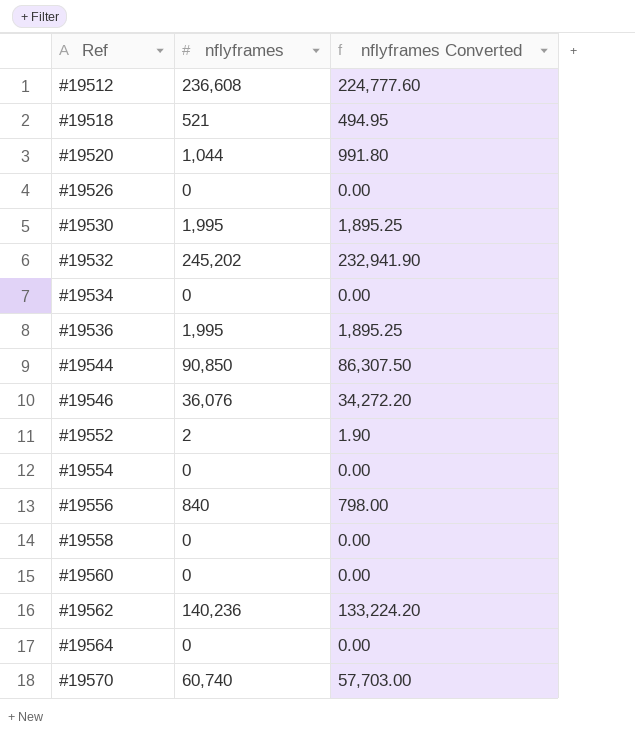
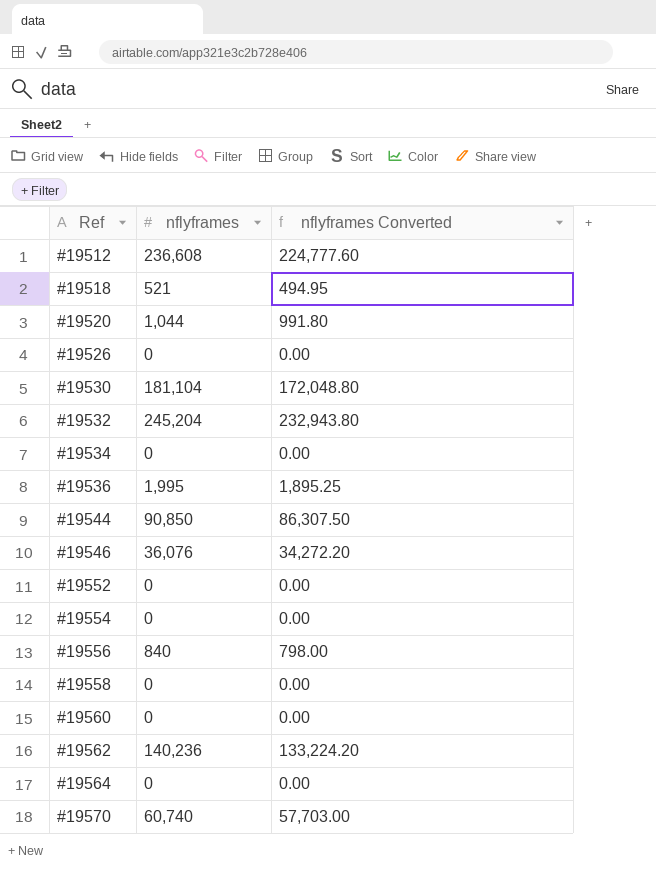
#19530 | nflyframes: 1,995 -> 181,104
#19530 | nflyframes Converted: 1,895.25 -> 172,048.80
#19532 | nflyframes: 245,202 -> 245,204
#19532 | nflyframes Converted: 232,941.90 -> 232,943.80
#19552 | nflyframes: 2 -> 0
#19552 | nflyframes Converted: 1.90 -> 0.00

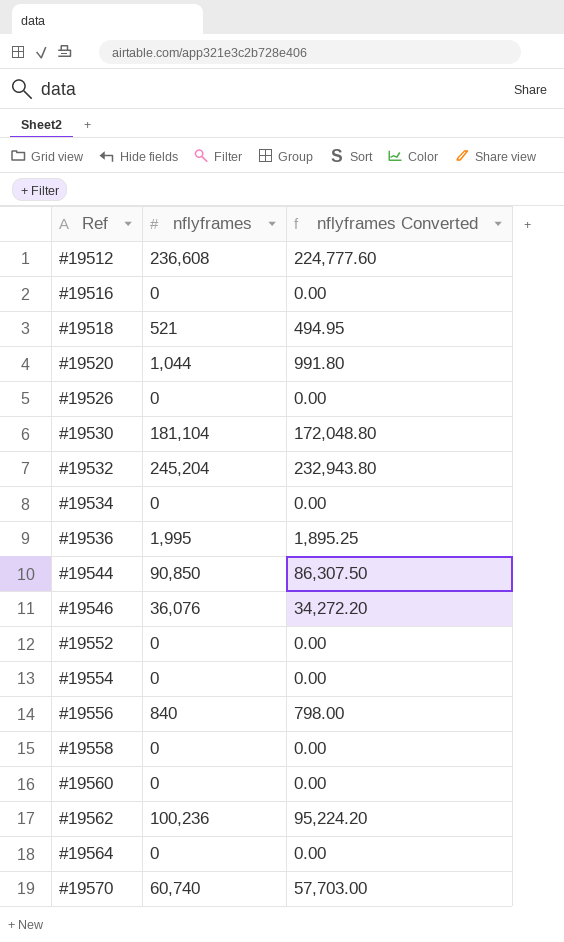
row #19516: none -> 0 | 0.00
#19562 | nflyframes: 140,236 -> 100,236
#19562 | nflyframes Converted: 133,224.20 -> 95,224.20

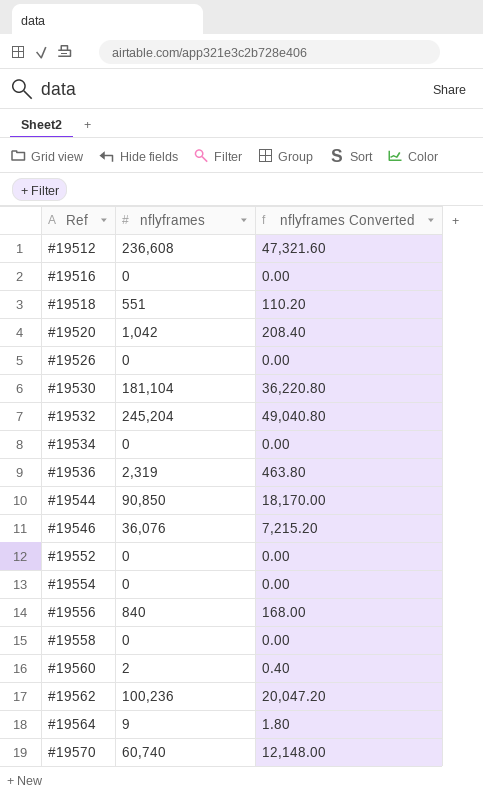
column nflyframes Converted | formula: [nflyframes] * 0.95 -> [nflyframes] * 0.2
#19518 | nflyframes: 521 -> 551
#19520 | nflyframes: 1,044 -> 1,042
#19536 | nflyframes: 1,995 -> 2,319
#19560 | nflyframes: 0 -> 2
#19564 | nflyframes: 0 -> 9

